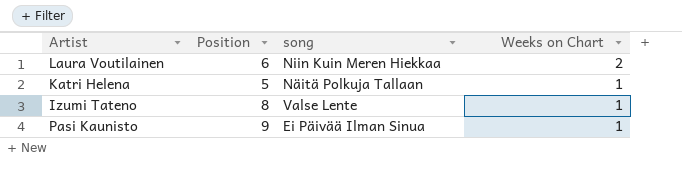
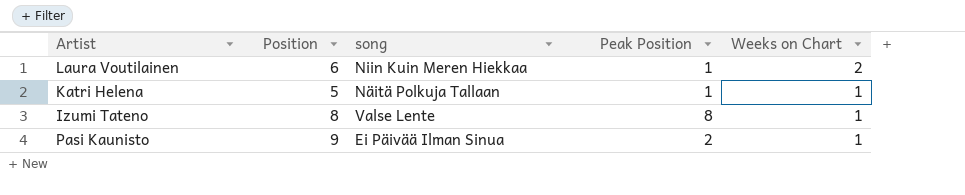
column Peak Position | position: none -> 4

